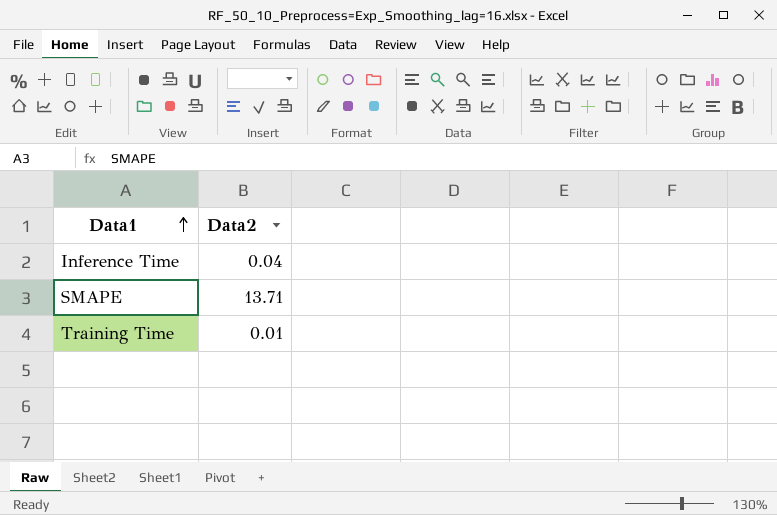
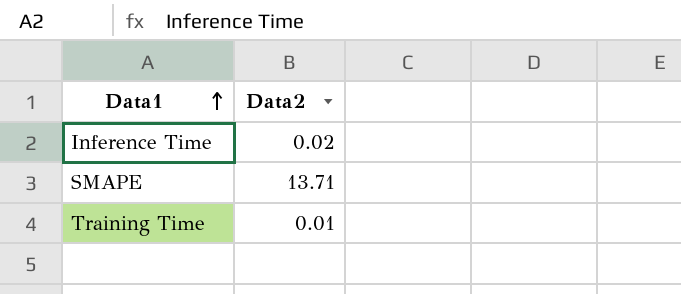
Inference Time | Data2: 0.04 -> 0.02

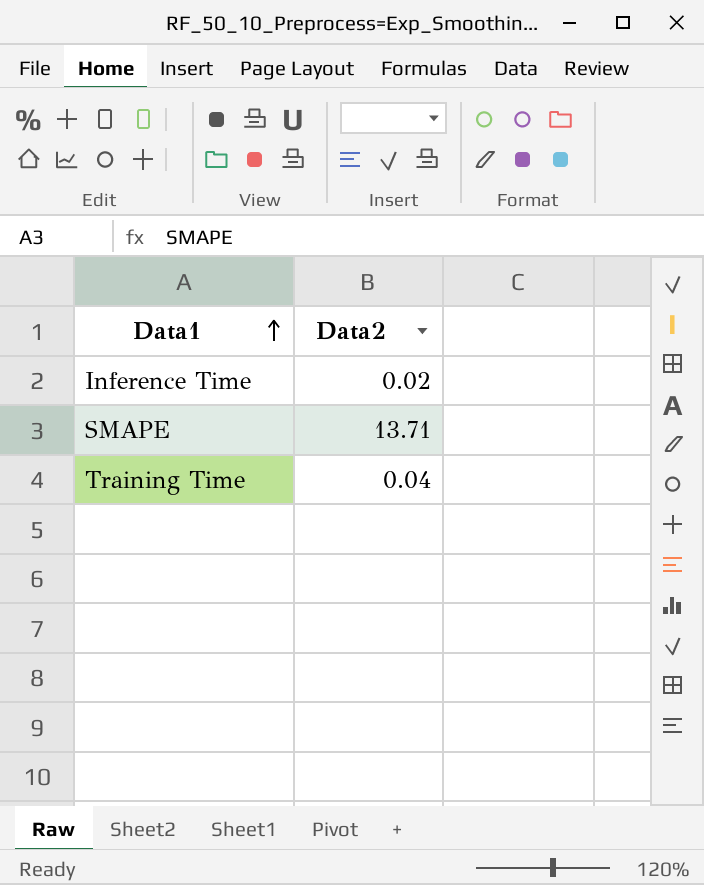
Training Time | Data2: 0.01 -> 0.04

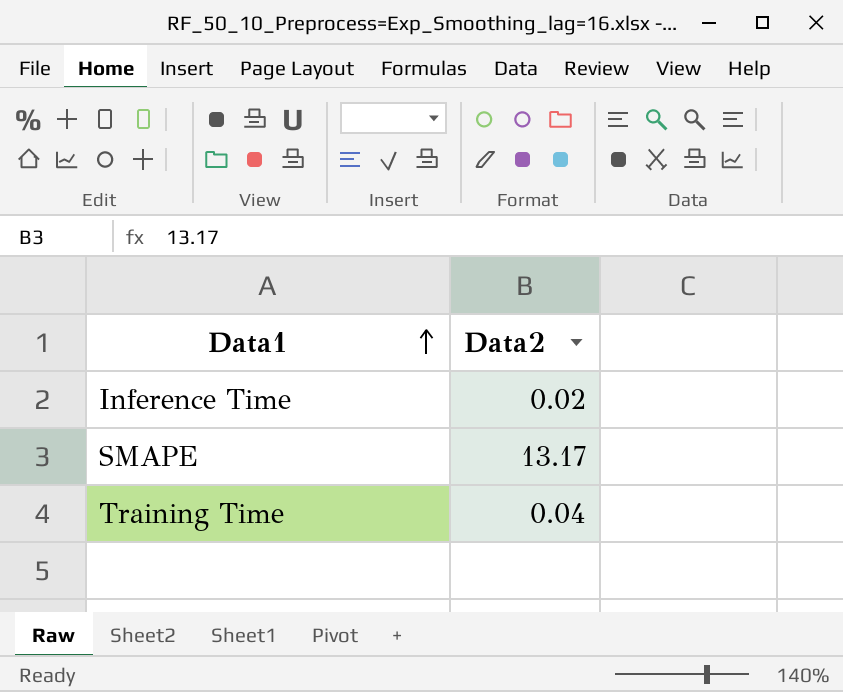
SMAPE | Data2: 13.71 -> 13.17

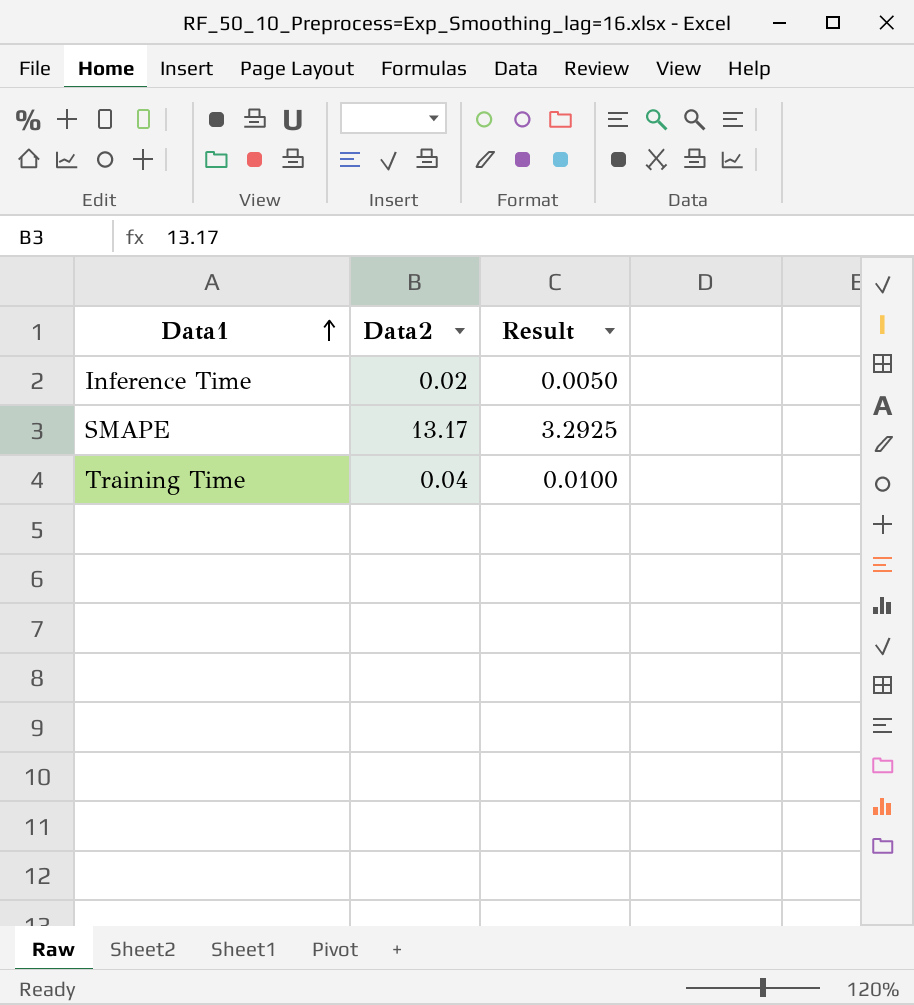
column Result | formula: none -> [Data2] * 0.25

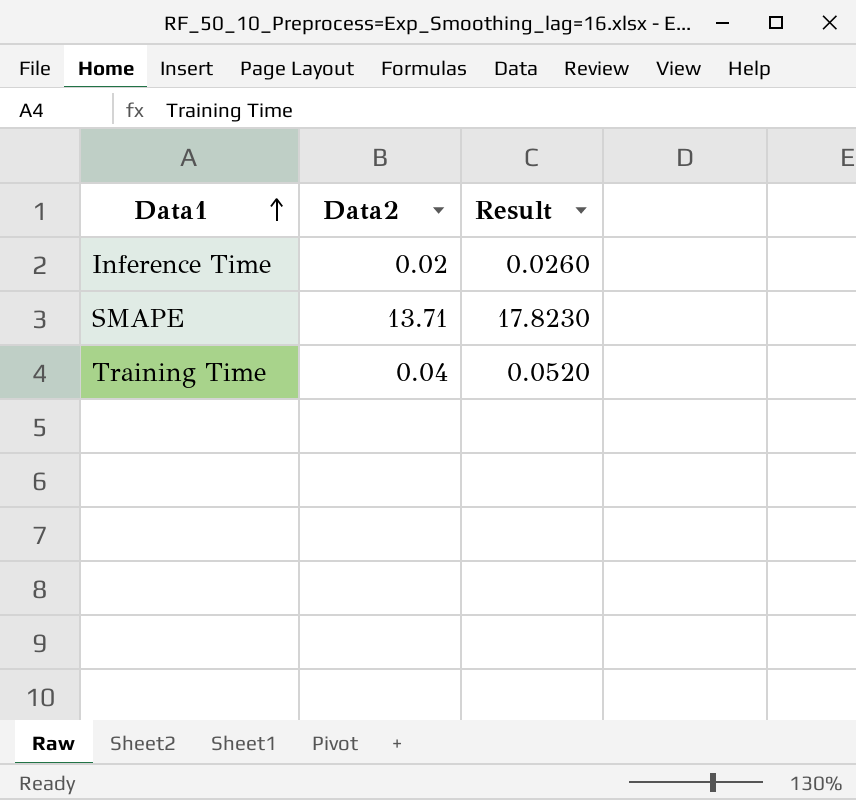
column Result | formula: [Data2] * 0.25 -> [Data2] * 1.3
SMAPE | Data2: 13.17 -> 13.71

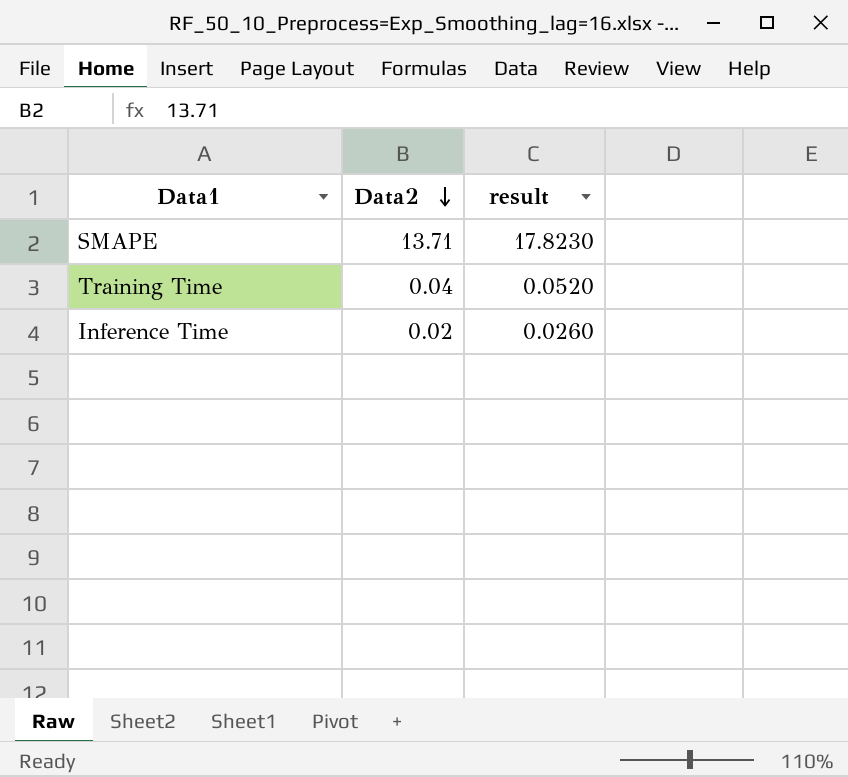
row order: Data1 ascending -> Data2 descending
column name: Result -> result

